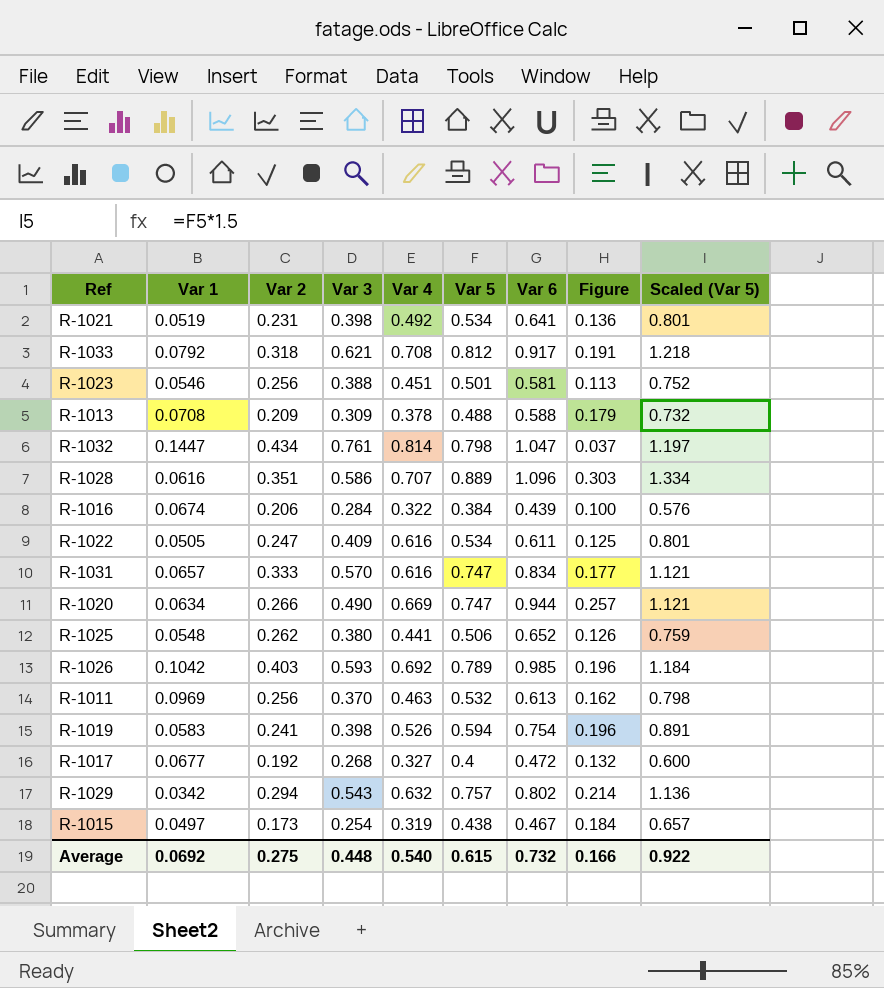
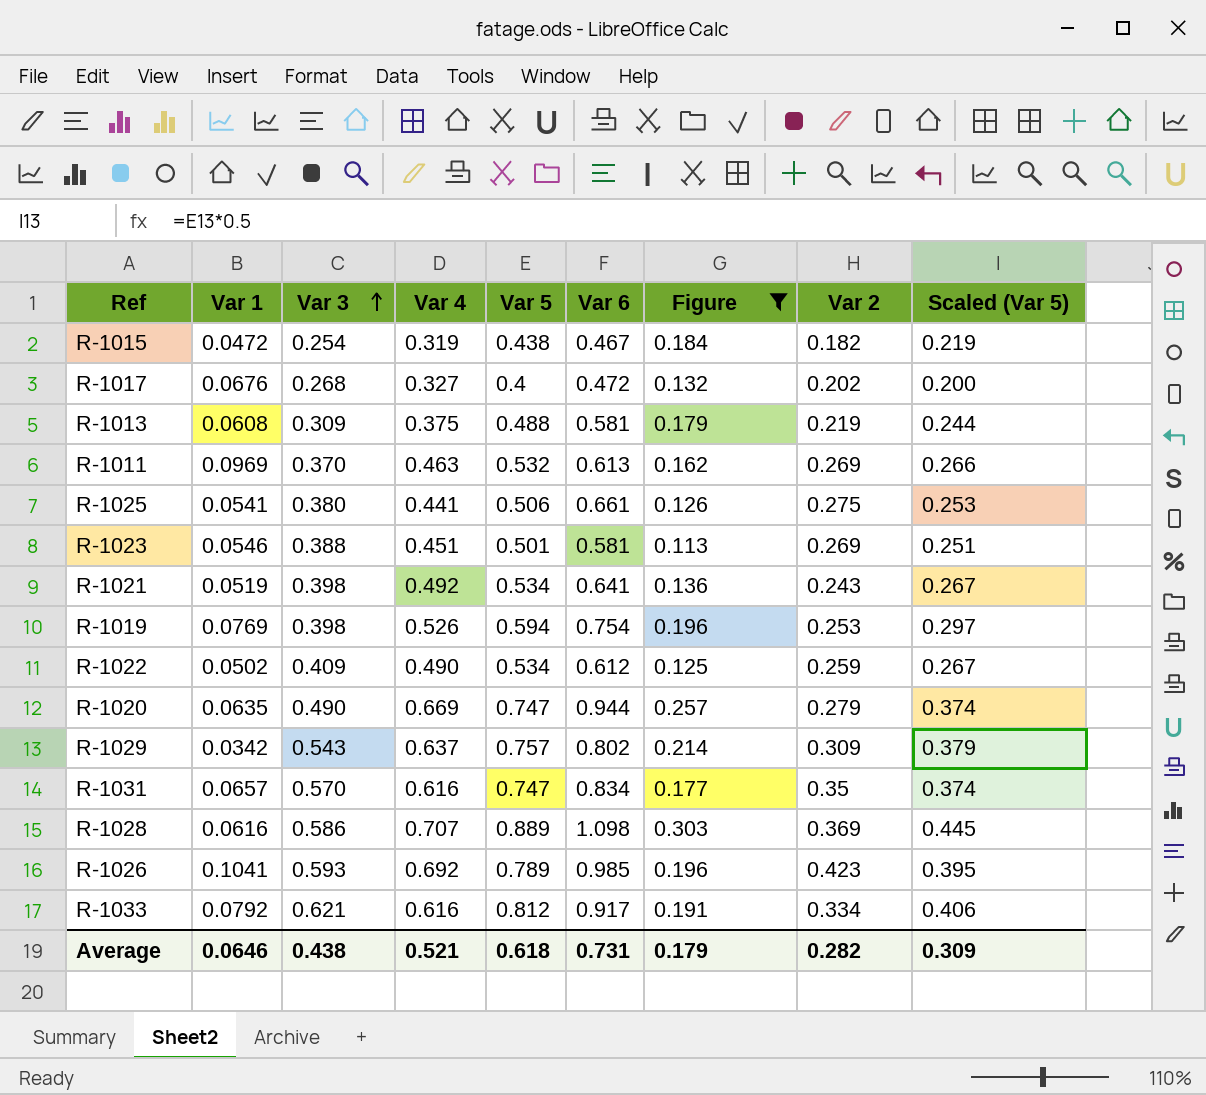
filter: none -> Figure >= 0.113
row order: none -> Var 3 ascending
column Var 2 | position: 3 -> 8
column Scaled (Var 5) | formula: [Var 5] * 1.5 -> [Var 5] * 0.5
R-1015 | Var 1: 0.0497 -> 0.0472
R-1015 | Var 2: 0.173 -> 0.182
R-1017 | Var 1: 0.0677 -> 0.0676
R-1017 | Var 2: 0.192 -> 0.202
R-1013 | Var 1: 0.0708 -> 0.0608
R-1013 | Var 4: 0.378 -> 0.375
R-1013 | Var 6: 0.588 -> 0.581
R-1013 | Var 2: 0.209 -> 0.219
R-1011 | Var 2: 0.256 -> 0.269
R-1025 | Var 1: 0.0548 -> 0.0541
R-1025 | Var 6: 0.652 -> 0.661
R-1025 | Var 2: 0.262 -> 0.275
R-1023 | Var 2: 0.256 -> 0.269
R-1021 | Var 2: 0.231 -> 0.243
R-1019 | Var 1: 0.0583 -> 0.0769
R-1019 | Var 2: 0.241 -> 0.253
R-1022 | Var 1: 0.0505 -> 0.0502
R-1022 | Var 4: 0.616 -> 0.490
R-1022 | Var 6: 0.611 -> 0.612
R-1022 | Var 2: 0.247 -> 0.259
R-1020 | Var 1: 0.0634 -> 0.0635
R-1020 | Var 2: 0.266 -> 0.279
R-1029 | Var 4: 0.632 -> 0.637
R-1029 | Var 2: 0.294 -> 0.309
R-1031 | Var 2: 0.333 -> 0.35
R-1028 | Var 6: 1.096 -> 1.098
R-1028 | Var 2: 0.351 -> 0.369
R-1026 | Var 1: 0.1042 -> 0.1041
R-1026 | Var 2: 0.403 -> 0.423
R-1033 | Var 4: 0.708 -> 0.616
R-1033 | Var 2: 0.318 -> 0.334
Average | Var 1: 0.0692 -> 0.0646
Average | Var 3: 0.448 -> 0.438
Average | Var 4: 0.540 -> 0.521
Average | Var 5: 0.615 -> 0.618
Average | Var 6: 0.732 -> 0.731
Average | Figure: 0.166 -> 0.179
Average | Var 2: 0.275 -> 0.282
Average | Scaled (Var 5): 0.922 -> 0.309

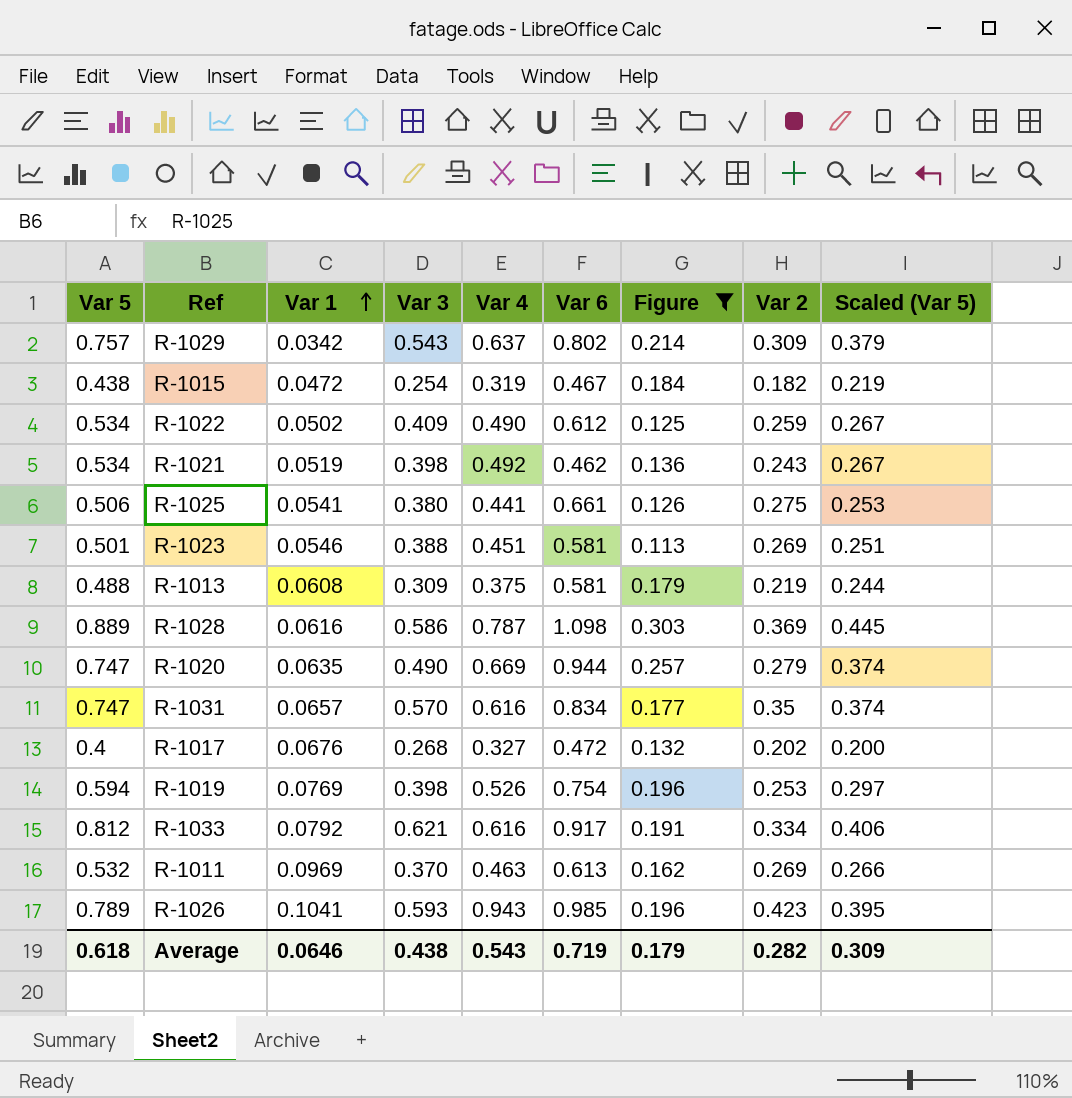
row order: Var 3 ascending -> Var 1 ascending
column Var 5 | position: 5 -> 1
R-1021 | Var 6: 0.641 -> 0.462
R-1028 | Var 4: 0.707 -> 0.787
R-1026 | Var 4: 0.692 -> 0.943
Average | Var 4: 0.521 -> 0.543
Average | Var 6: 0.731 -> 0.719

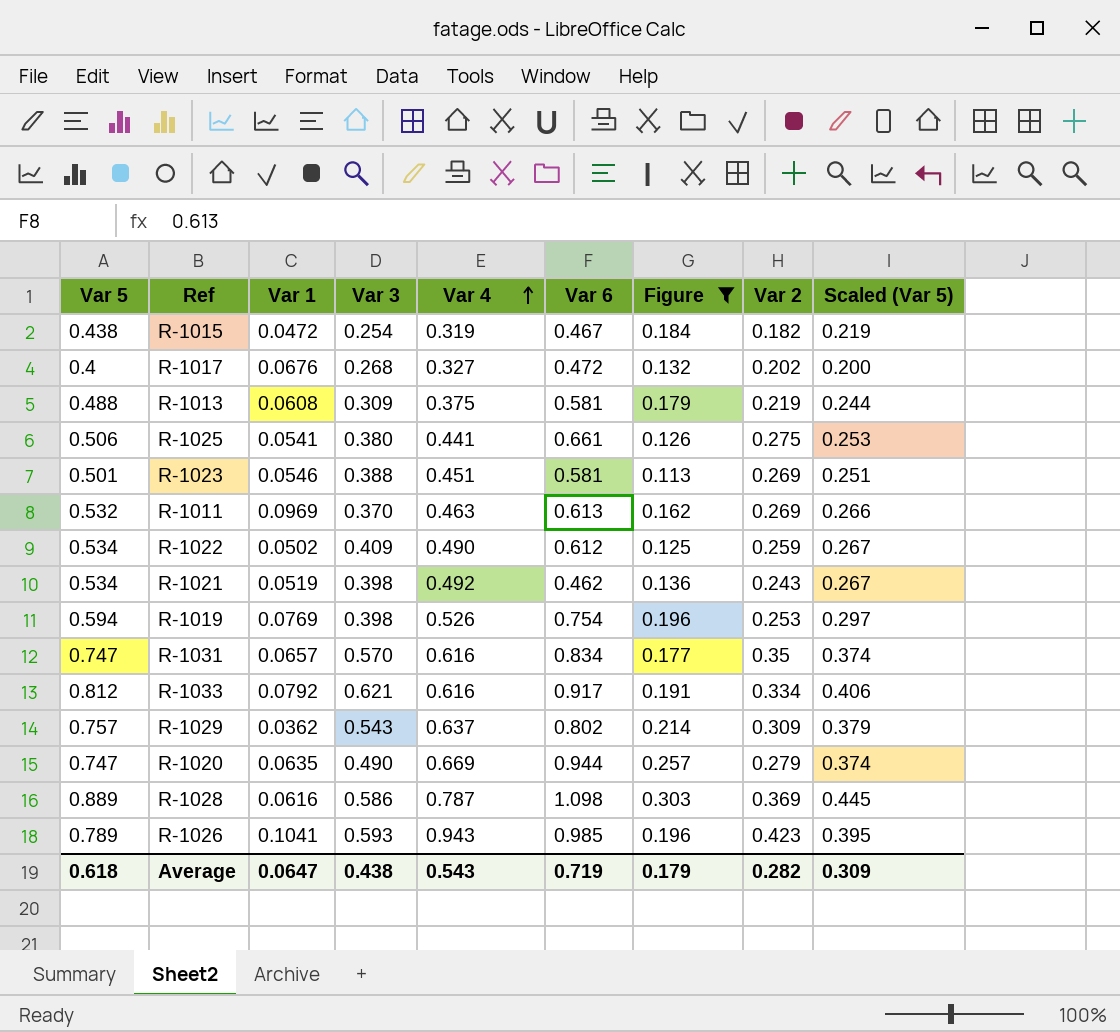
row order: Var 1 ascending -> Var 4 ascending
R-1029 | Var 1: 0.0342 -> 0.0362
Average | Var 1: 0.0646 -> 0.0647

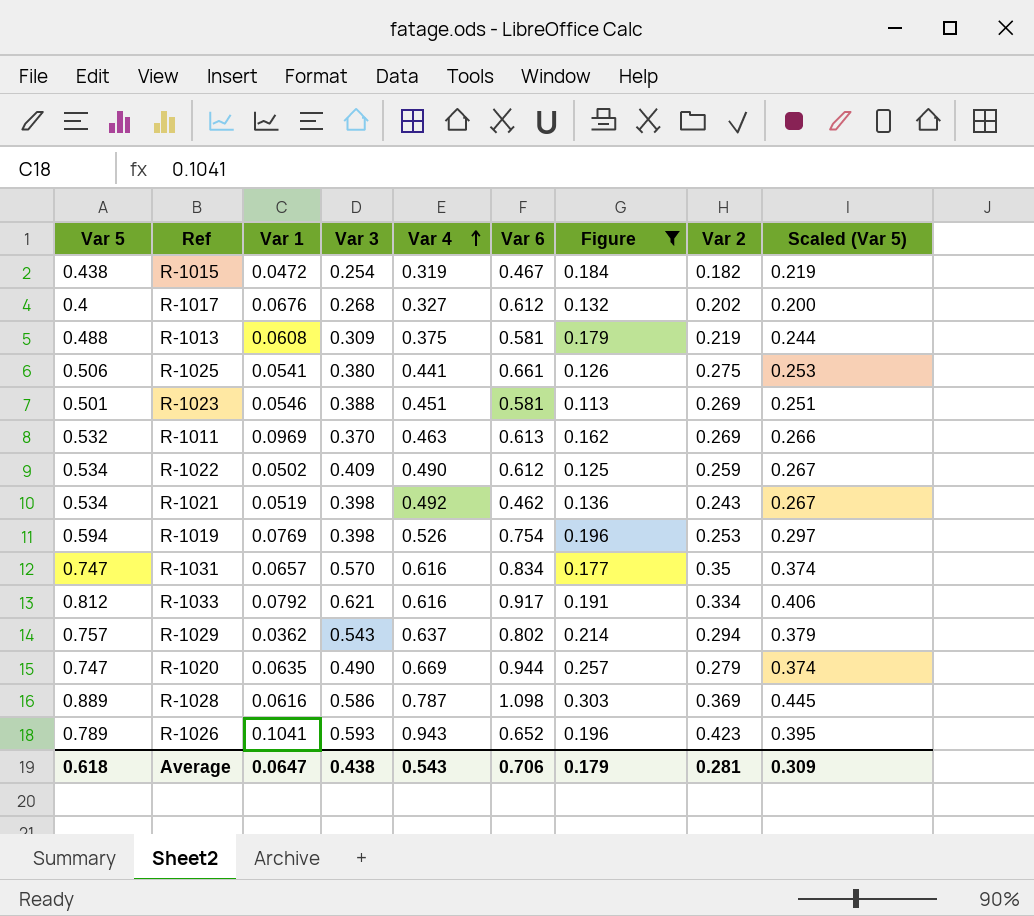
R-1017 | Var 6: 0.472 -> 0.612
R-1029 | Var 2: 0.309 -> 0.294
R-1026 | Var 6: 0.985 -> 0.652
Average | Var 6: 0.719 -> 0.706
Average | Var 2: 0.282 -> 0.281

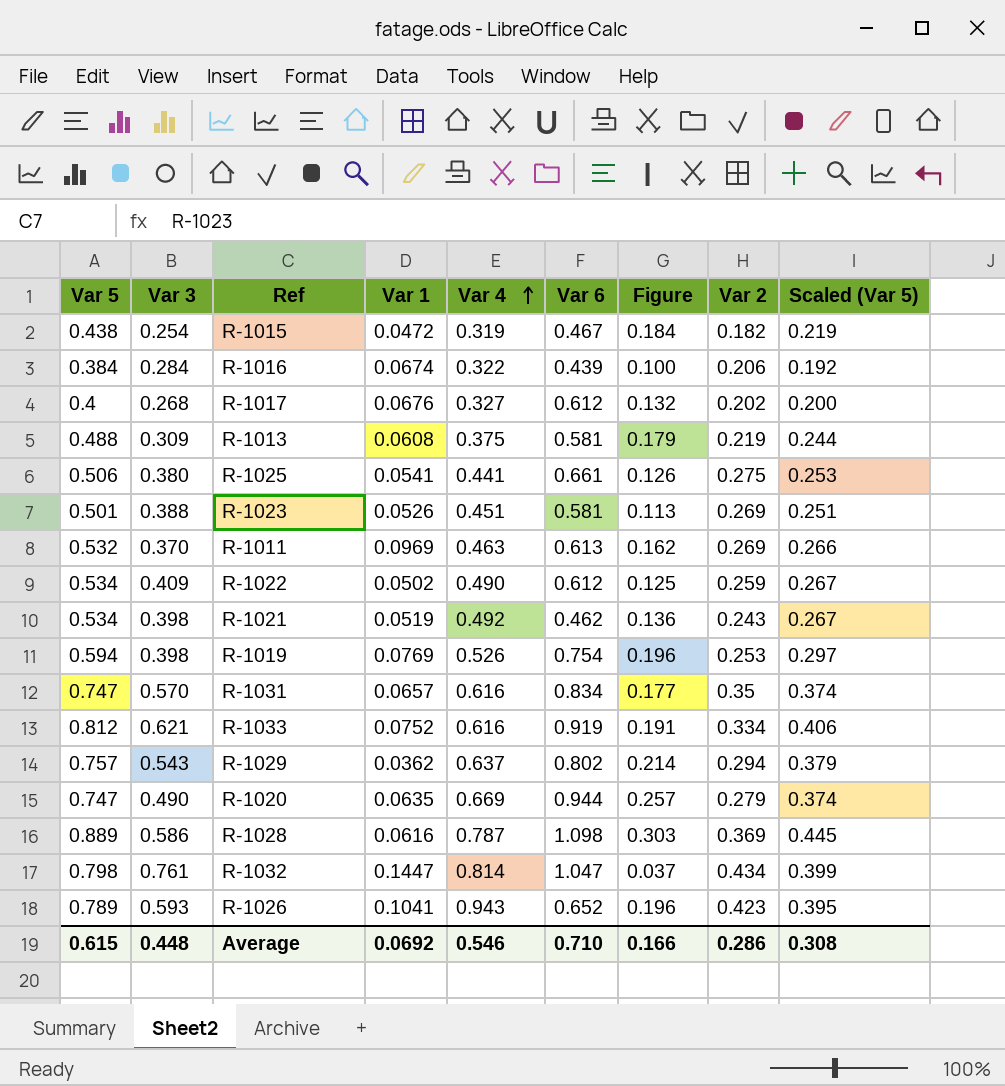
filter: Figure >= 0.113 -> none
column Var 3 | position: 4 -> 2
R-1023 | Var 1: 0.0546 -> 0.0526
R-1033 | Var 1: 0.0792 -> 0.0752
R-1033 | Var 6: 0.917 -> 0.919
Average | Var 5: 0.618 -> 0.615
Average | Var 3: 0.438 -> 0.448
Average | Var 1: 0.0647 -> 0.0692
Average | Var 4: 0.543 -> 0.546
Average | Var 6: 0.706 -> 0.710
Average | Figure: 0.179 -> 0.166
Average | Var 2: 0.281 -> 0.286
Average | Scaled (Var 5): 0.309 -> 0.308

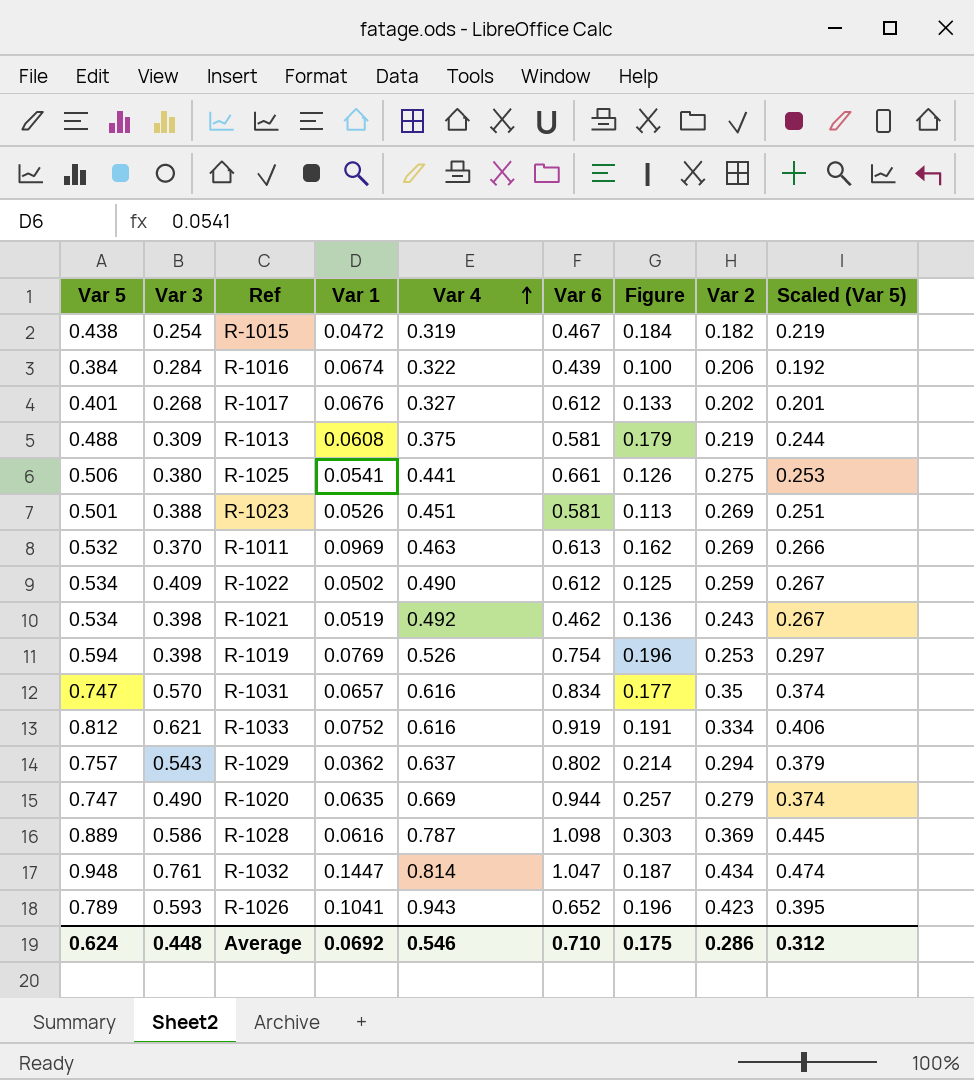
R-1017 | Var 5: 0.4 -> 0.401
R-1017 | Figure: 0.132 -> 0.133
R-1017 | Scaled (Var 5): 0.200 -> 0.201
R-1032 | Var 5: 0.798 -> 0.948
R-1032 | Figure: 0.037 -> 0.187
R-1032 | Scaled (Var 5): 0.399 -> 0.474
Average | Var 5: 0.615 -> 0.624
Average | Figure: 0.166 -> 0.175
Average | Scaled (Var 5): 0.308 -> 0.312

